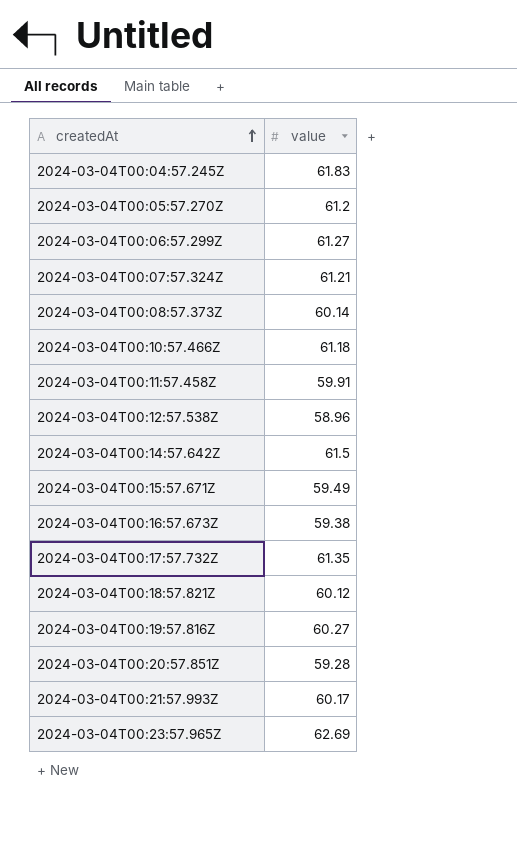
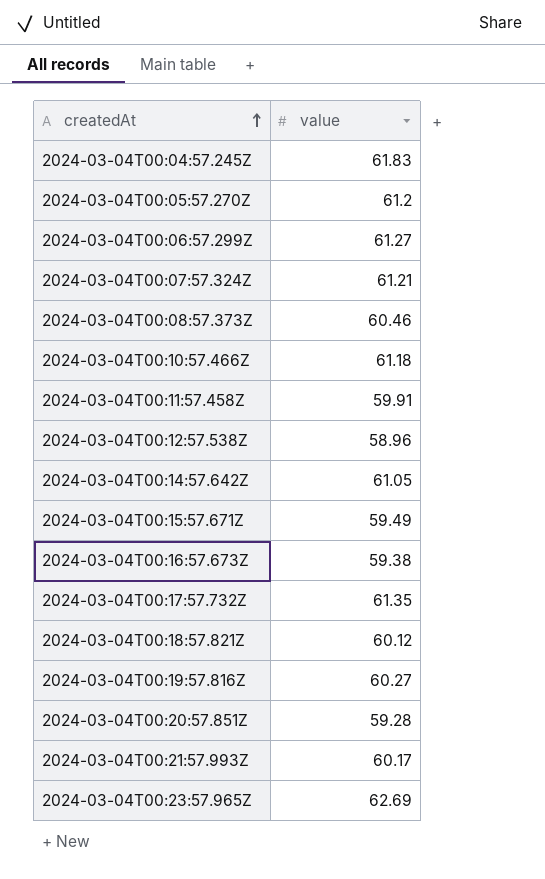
2024-03-04T00:08:57.373Z | value: 60.14 -> 60.46
2024-03-04T00:14:57.642Z | value: 61.5 -> 61.05

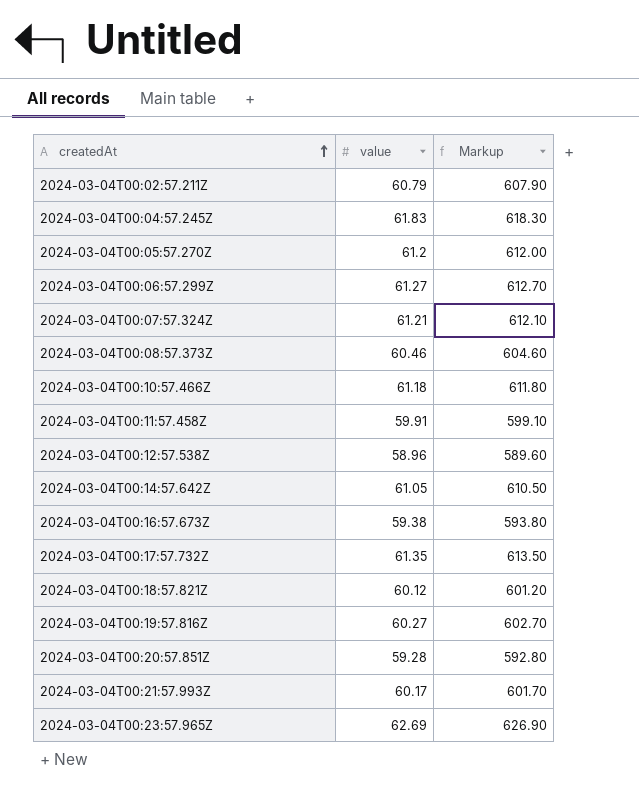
column Markup | formula: none -> [value] * 10
row 2024-03-04T00:15:57.671Z: 59.49 -> none
row 2024-03-04T00:02:57.211Z: none -> 60.79 | 607.90

